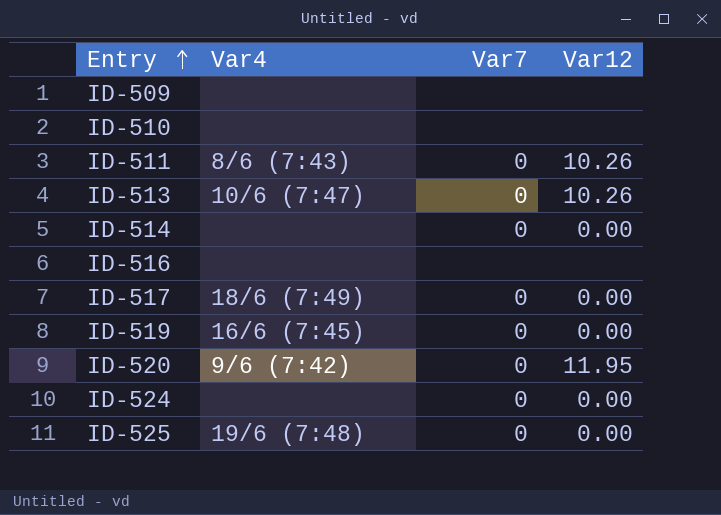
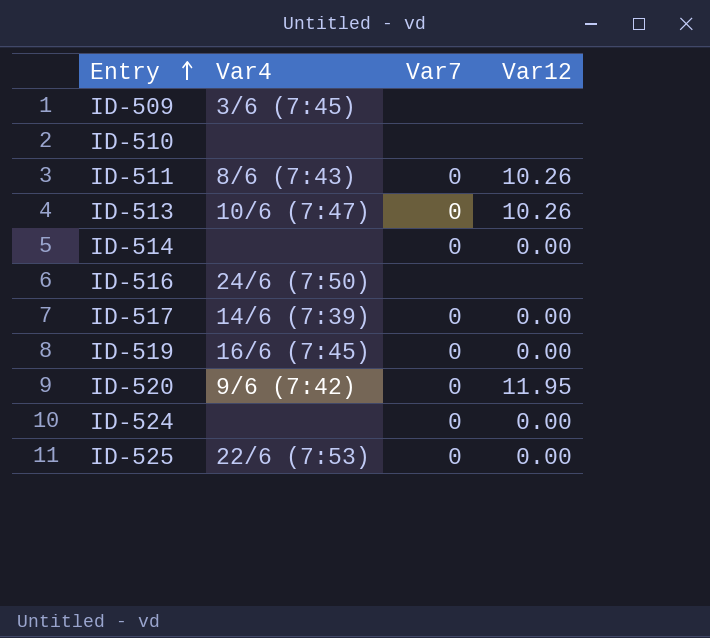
ID-509 | Var4: none -> 3/6 (7:45)
ID-516 | Var4: none -> 24/6 (7:50)
ID-517 | Var4: 18/6 (7:49) -> 14/6 (7:39)
ID-525 | Var4: 19/6 (7:48) -> 22/6 (7:53)

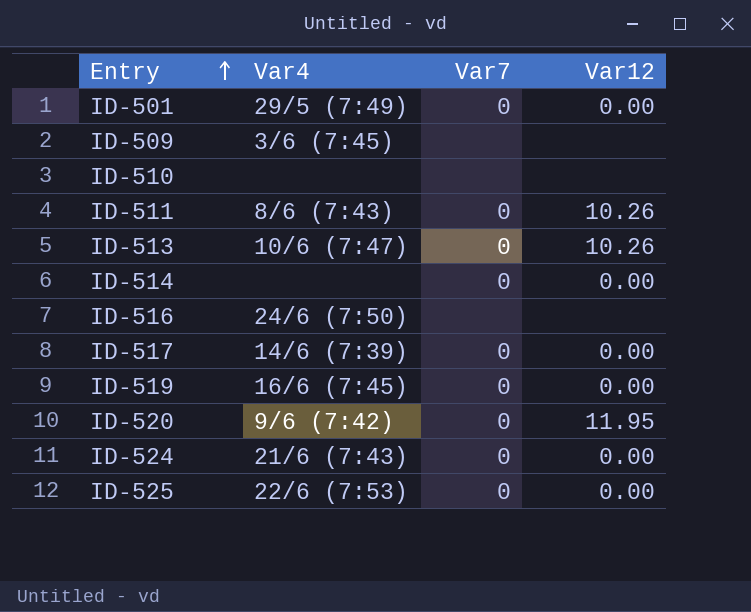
row ID-501: none -> 29/5 (7:49) | 0 | 0.00
ID-524 | Var4: none -> 21/6 (7:43)

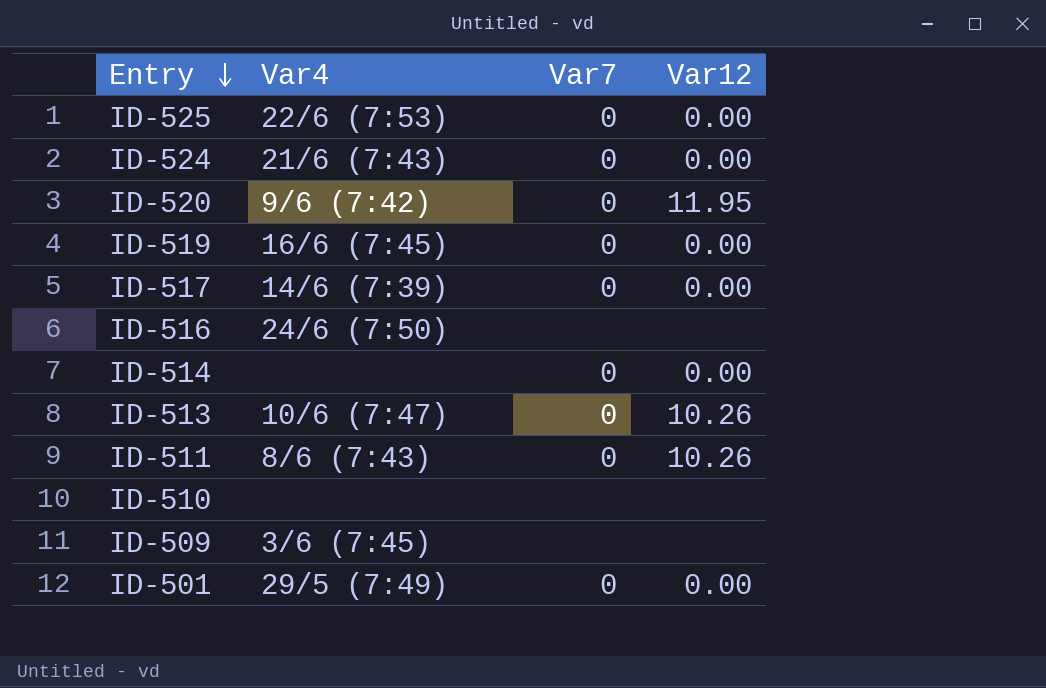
row order: Entry ascending -> Entry descending

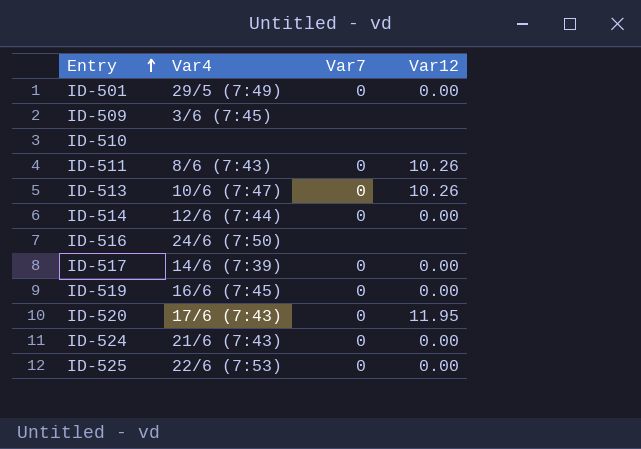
row order: Entry descending -> Entry ascending
ID-514 | Var4: none -> 12/6 (7:44)
ID-520 | Var4: 9/6 (7:42) -> 17/6 (7:43)

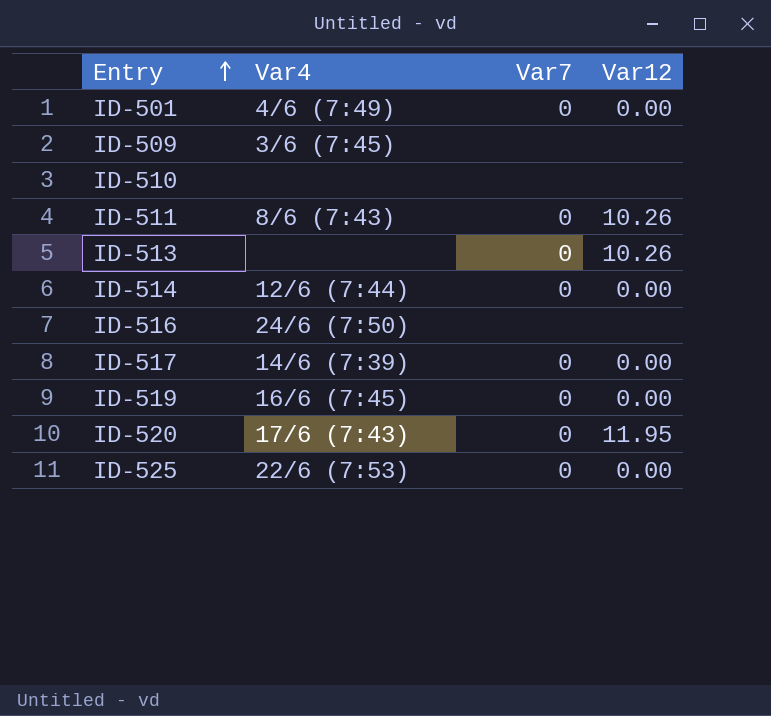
row ID-524: 21/6 (7:43) | 0 | 0.00 -> none
ID-501 | Var4: 29/5 (7:49) -> 4/6 (7:49)
ID-513 | Var4: 10/6 (7:47) -> none

